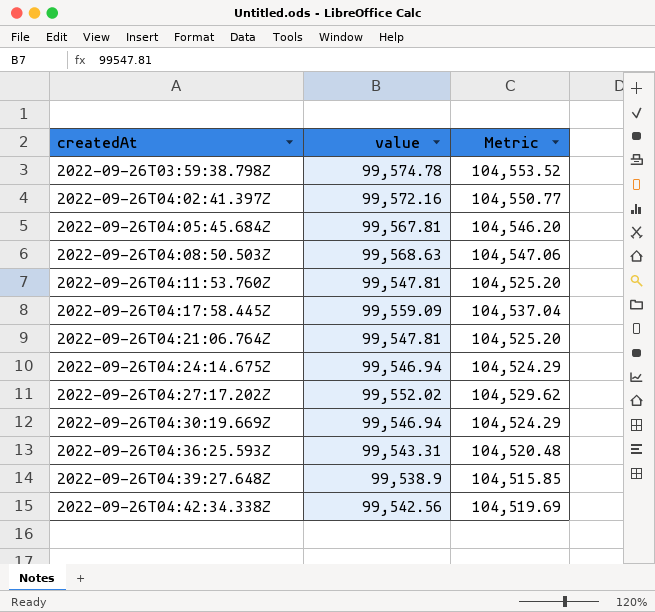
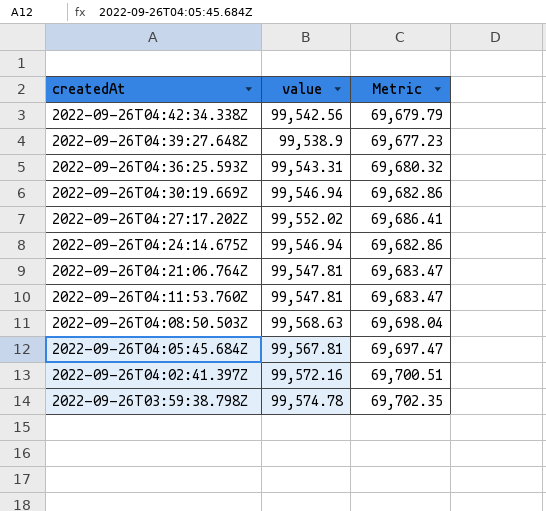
row order: createdAt ascending -> createdAt descending
column Metric | formula: [value] * 1.05 -> [value] * 0.7
row 2022-09-26T04:17:58.445Z: 99,559.09 | 104,537.04 -> none

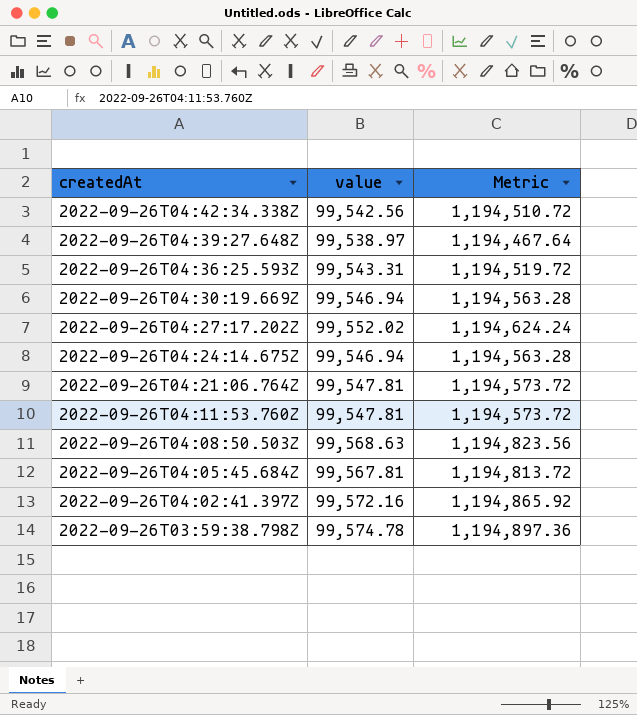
column Metric | formula: [value] * 0.7 -> [value] * 12
2022-09-26T04:39:27.648Z | value: 99,538.9 -> 99,538.97

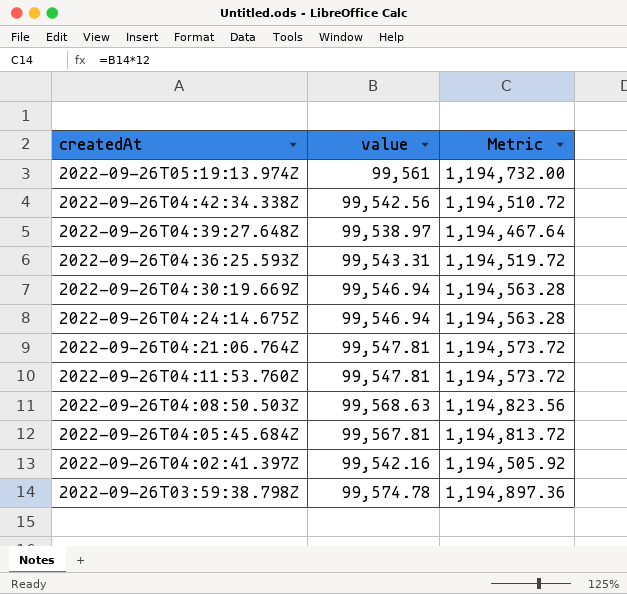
row 2022-09-26T04:27:17.202Z: 99,552.02 | 1,194,624.24 -> none
row 2022-09-26T05:19:13.974Z: none -> 99,561 | 1,194,732.00
2022-09-26T04:02:41.397Z | value: 99,572.16 -> 99,542.16
2022-09-26T04:02:41.397Z | Metric: 1,194,865.92 -> 1,194,505.92

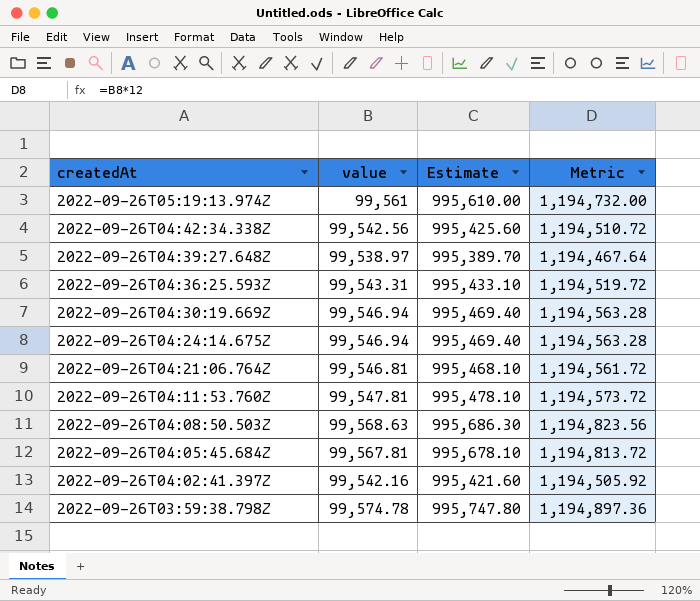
column Estimate | formula: none -> [value] * 10
2022-09-26T04:21:06.764Z | value: 99,547.81 -> 99,546.81
2022-09-26T04:21:06.764Z | Metric: 1,194,573.72 -> 1,194,561.72

